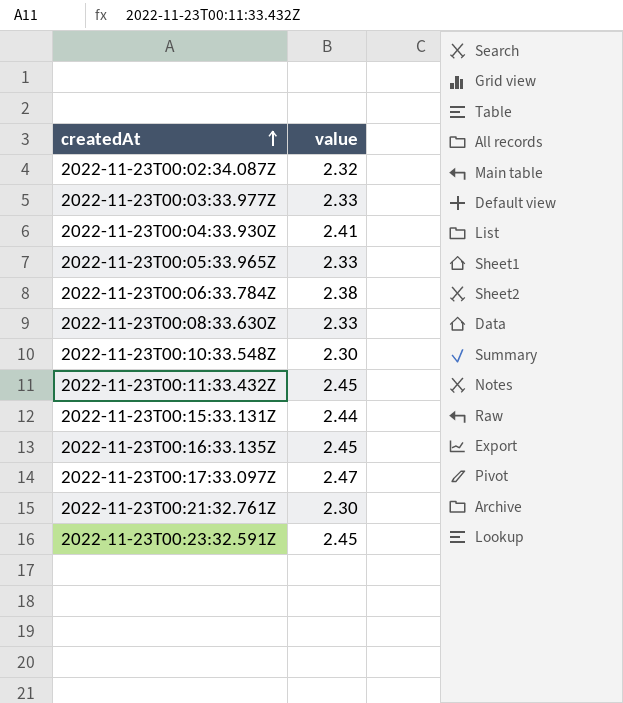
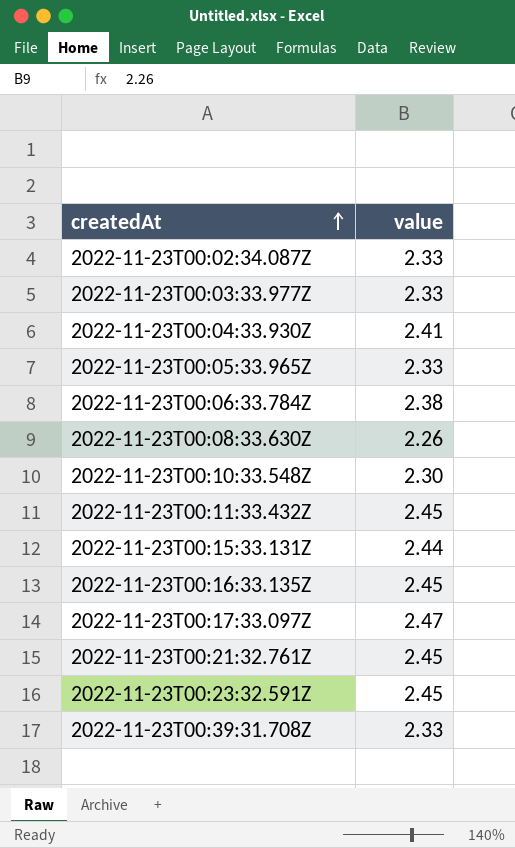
2022-11-23T00:02:34.087Z | value: 2.32 -> 2.33
2022-11-23T00:08:33.630Z | value: 2.33 -> 2.26
2022-11-23T00:21:32.761Z | value: 2.30 -> 2.45
row 2022-11-23T00:39:31.708Z: none -> 2.33

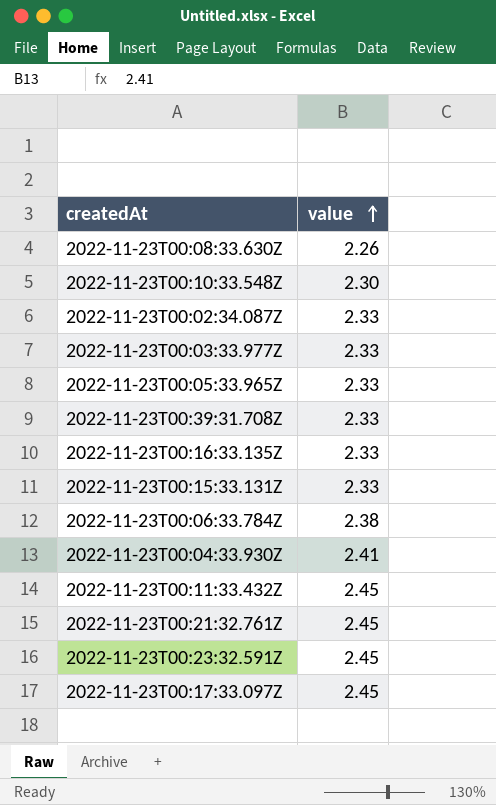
row order: createdAt ascending -> value ascending
2022-11-23T00:16:33.135Z | value: 2.45 -> 2.33
2022-11-23T00:15:33.131Z | value: 2.44 -> 2.33
2022-11-23T00:17:33.097Z | value: 2.47 -> 2.45

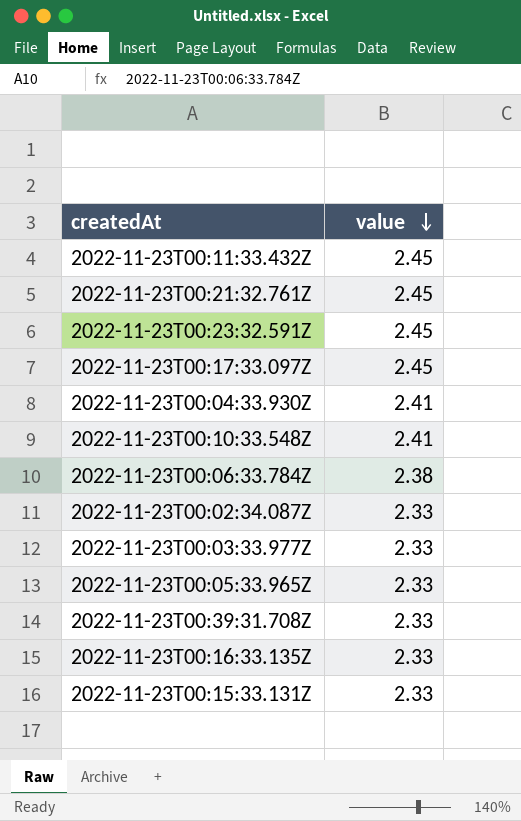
row order: value ascending -> value descending
row 2022-11-23T00:08:33.630Z: 2.26 -> none
2022-11-23T00:10:33.548Z | value: 2.30 -> 2.41

